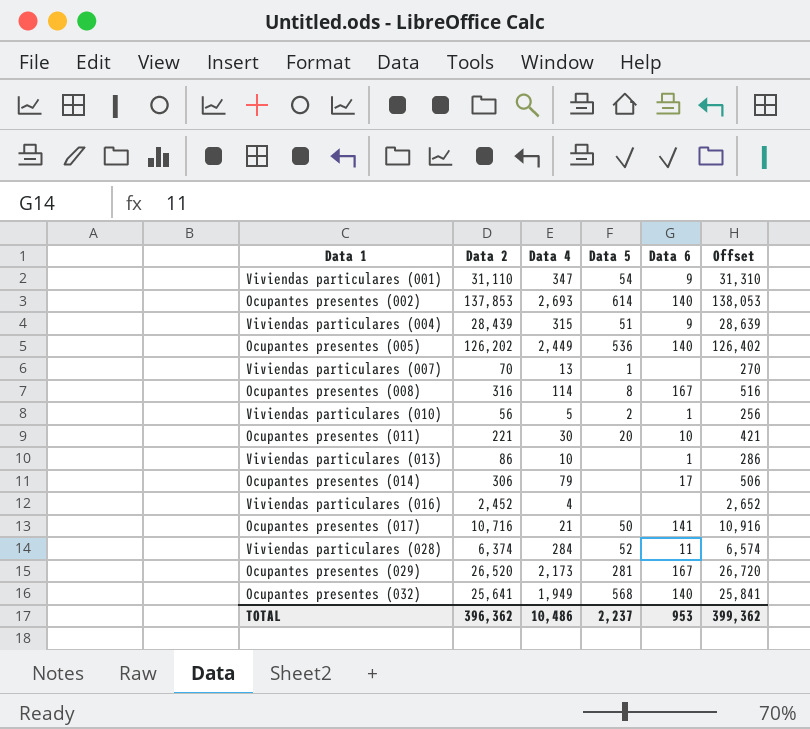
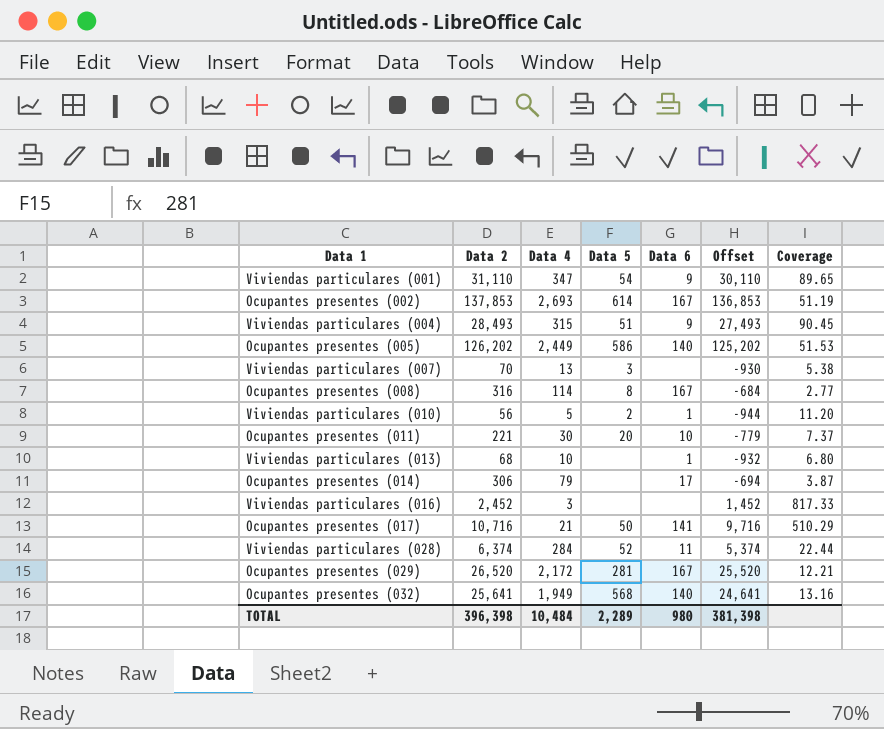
column Offset | formula: [Data 2] + 200 -> [Data 2] - 1000
column Coverage | formula: none -> [Data 2] / [Data 4]
Ocupantes presentes (002) | Data 6: 140 -> 167
Viviendas particulares (004) | Data 2: 28,439 -> 28,493
Ocupantes presentes (005) | Data 5: 536 -> 586
Viviendas particulares (007) | Data 5: 1 -> 3
Viviendas particulares (013) | Data 2: 86 -> 68
Viviendas particulares (016) | Data 4: 4 -> 3
Ocupantes presentes (029) | Data 4: 2,173 -> 2,172
TOTAL | Data 2: 396,362 -> 396,398
TOTAL | Data 4: 10,486 -> 10,484
TOTAL | Data 5: 2,237 -> 2,289
TOTAL | Data 6: 953 -> 980
TOTAL | Offset: 399,362 -> 381,398

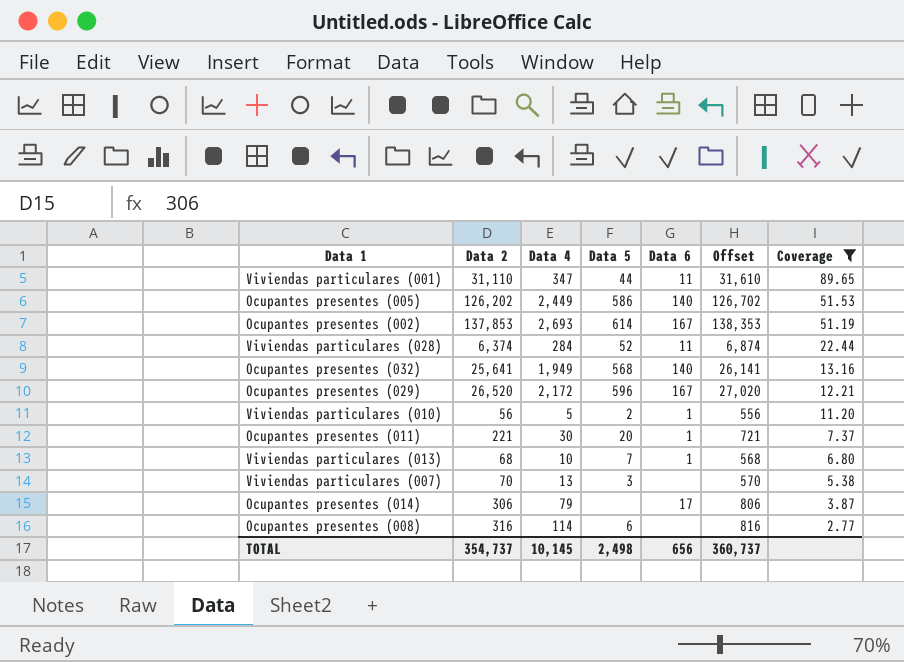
filter: none -> Coverage <= 89.65
row order: none -> Coverage descending
column Offset | formula: [Data 2] - 1000 -> [Data 2] + 500
Viviendas particulares (001) | Data 5: 54 -> 44
Viviendas particulares (001) | Data 6: 9 -> 11
Ocupantes presentes (029) | Data 5: 281 -> 596
Ocupantes presentes (011) | Data 6: 10 -> 1
Viviendas particulares (013) | Data 5: none -> 7
Ocupantes presentes (008) | Data 5: 8 -> 6
Ocupantes presentes (008) | Data 6: 167 -> none
TOTAL | Data 2: 396,398 -> 354,737
TOTAL | Data 4: 10,484 -> 10,145
TOTAL | Data 5: 2,289 -> 2,498
TOTAL | Data 6: 980 -> 656
TOTAL | Offset: 381,398 -> 360,737

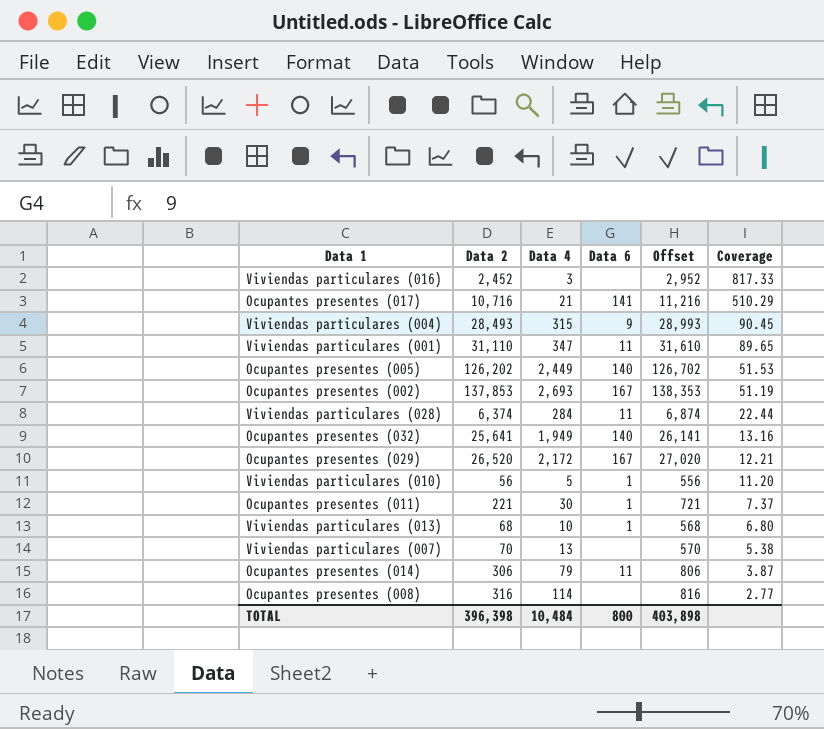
filter: Coverage <= 89.65 -> none
column Data 5 | position: 4 -> none
Ocupantes presentes (014) | Data 6: 17 -> 11
TOTAL | Data 2: 354,737 -> 396,398
TOTAL | Data 4: 10,145 -> 10,484
TOTAL | Data 6: 656 -> 800
TOTAL | Offset: 360,737 -> 403,898

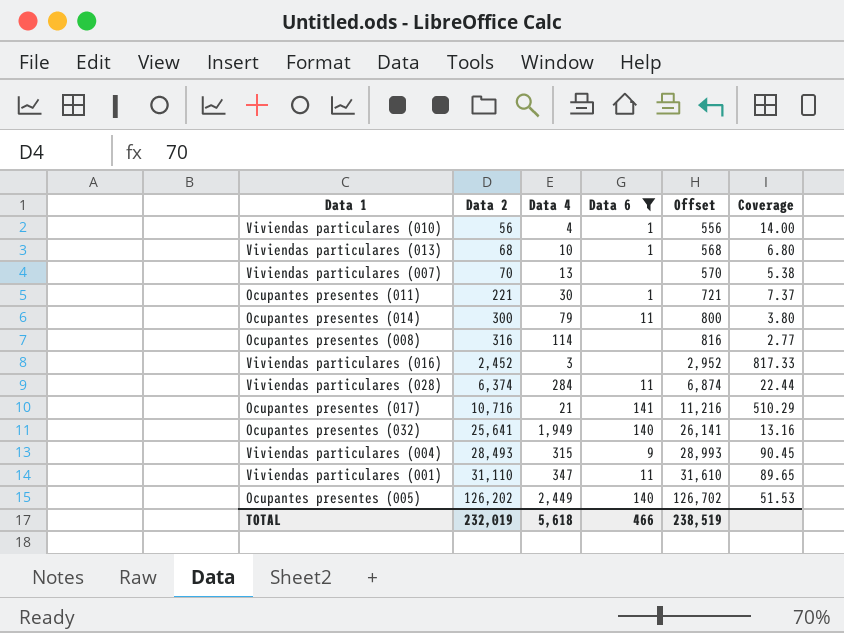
filter: none -> Data 6 != 167
row order: Coverage descending -> Data 2 ascending
Viviendas particulares (010) | Data 4: 5 -> 4
Viviendas particulares (010) | Coverage: 11.20 -> 14.00
Ocupantes presentes (014) | Data 2: 306 -> 300
Ocupantes presentes (014) | Offset: 806 -> 800
Ocupantes presentes (014) | Coverage: 3.87 -> 3.80
TOTAL | Data 2: 396,398 -> 232,019
TOTAL | Data 4: 10,484 -> 5,618
TOTAL | Data 6: 800 -> 466
TOTAL | Offset: 403,898 -> 238,519

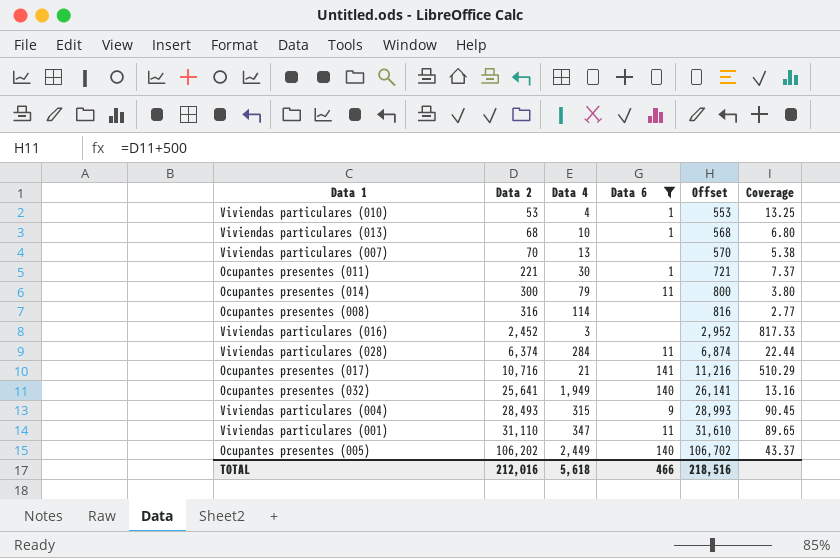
Viviendas particulares (010) | Data 2: 56 -> 53
Viviendas particulares (010) | Offset: 556 -> 553
Viviendas particulares (010) | Coverage: 14.00 -> 13.25
Ocupantes presentes (005) | Data 2: 126,202 -> 106,202
Ocupantes presentes (005) | Offset: 126,702 -> 106,702
Ocupantes presentes (005) | Coverage: 51.53 -> 43.37
TOTAL | Data 2: 232,019 -> 212,016
TOTAL | Offset: 238,519 -> 218,516

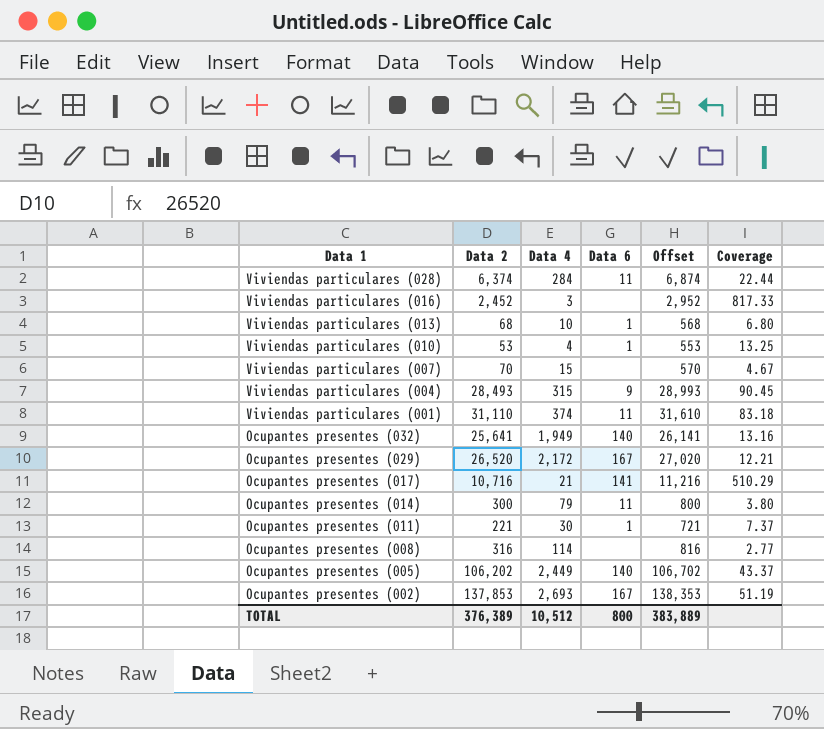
filter: Data 6 != 167 -> none
row order: Data 2 ascending -> Data 1 descending
Viviendas particulares (007) | Data 4: 13 -> 15
Viviendas particulares (007) | Coverage: 5.38 -> 4.67
Viviendas particulares (001) | Data 4: 347 -> 374
Viviendas particulares (001) | Coverage: 89.65 -> 83.18
TOTAL | Data 2: 212,016 -> 376,389
TOTAL | Data 4: 5,618 -> 10,512
TOTAL | Data 6: 466 -> 800
TOTAL | Offset: 218,516 -> 383,889

